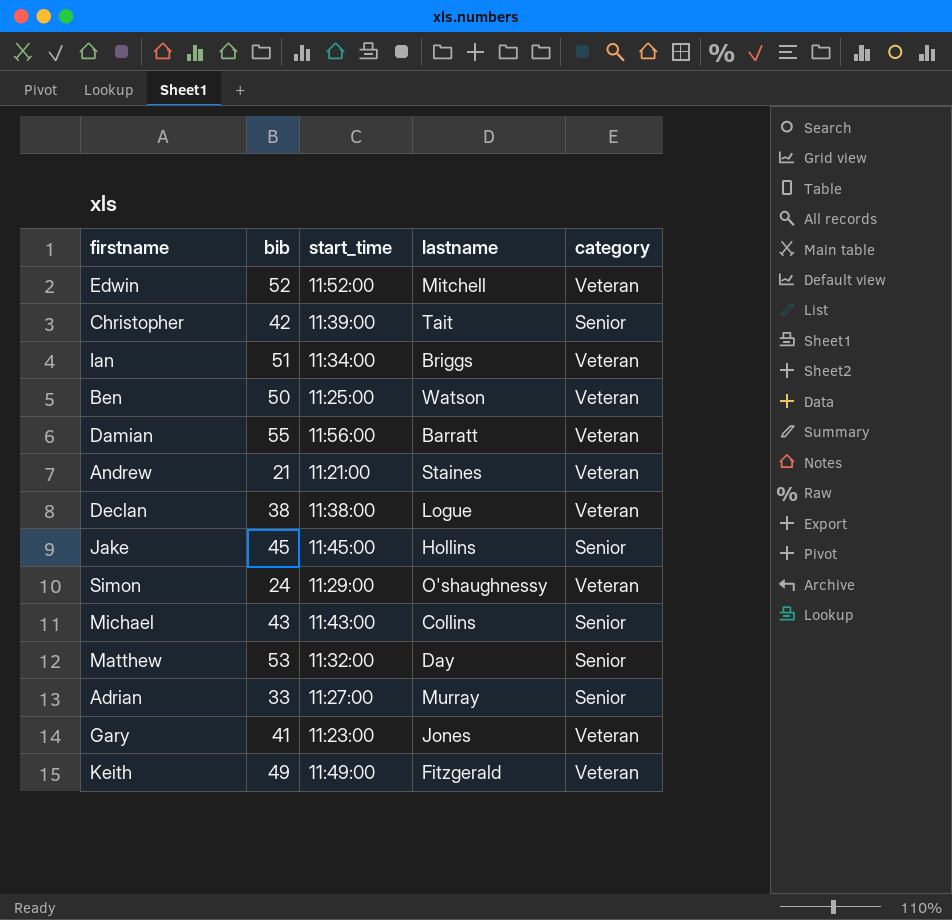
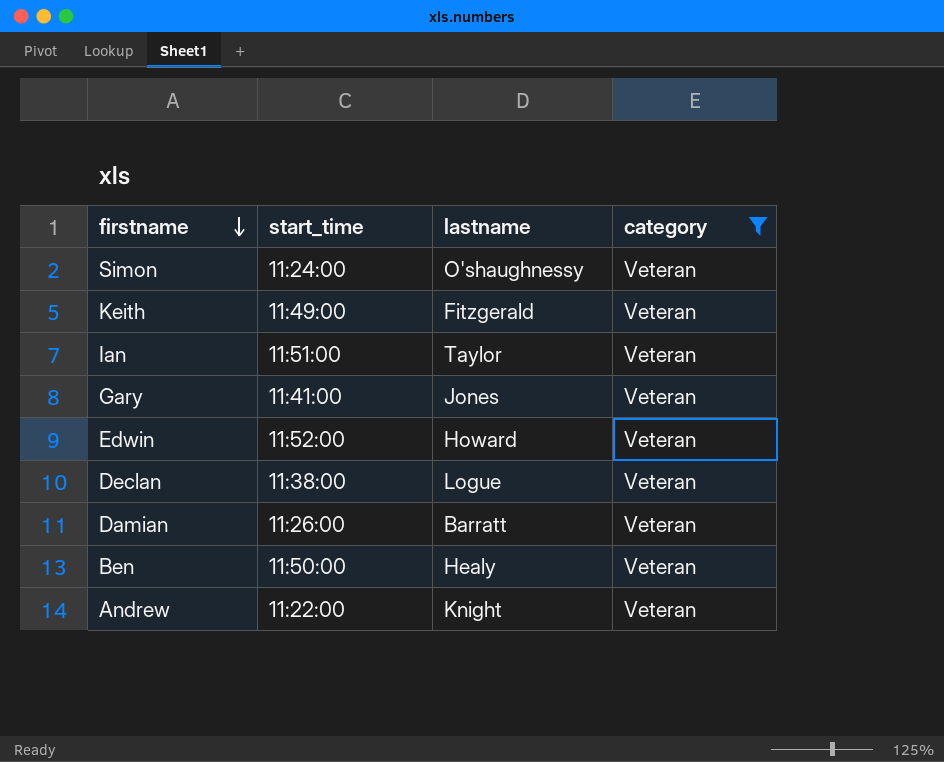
filter: none -> category = Veteran
row order: none -> firstname descending
column bib | position: 2 -> none
Simon | start_time: 11:29:00 -> 11:24:00
Ian | start_time: 11:34:00 -> 11:51:00
Ian | lastname: Briggs -> Taylor
Gary | start_time: 11:23:00 -> 11:41:00
Edwin | lastname: Mitchell -> Howard
Damian | start_time: 11:56:00 -> 11:26:00
Ben | start_time: 11:25:00 -> 11:50:00
Ben | lastname: Watson -> Healy
Andrew | start_time: 11:21:00 -> 11:22:00
Andrew | lastname: Staines -> Knight

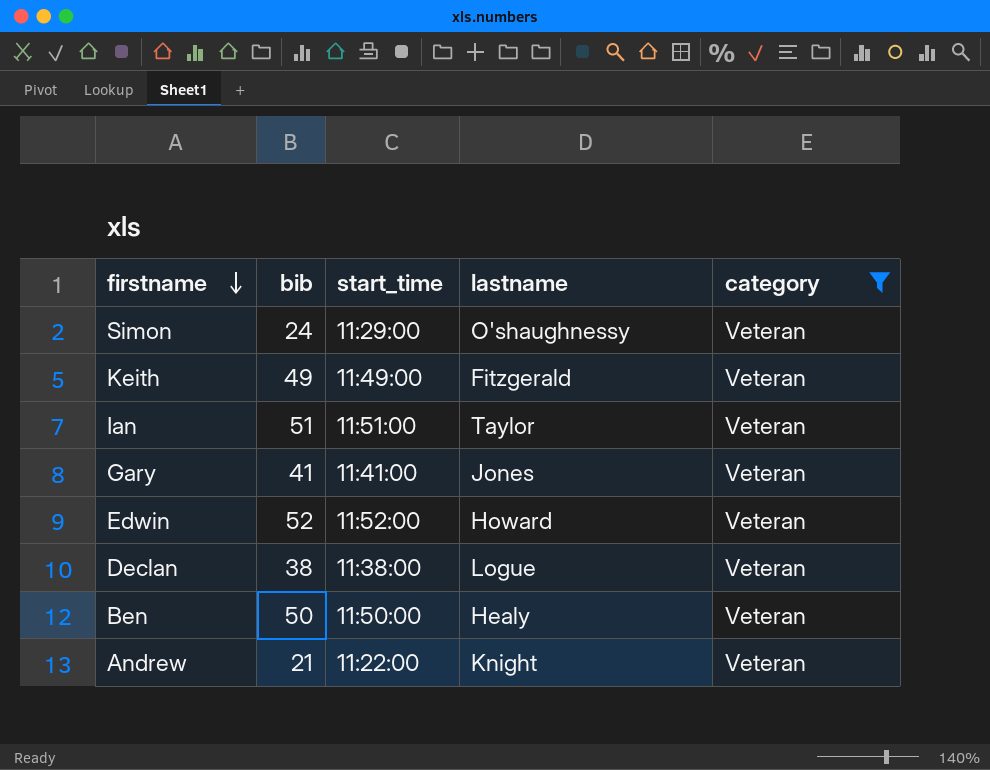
column bib | position: none -> 2
row Damian: 11:26:00 | Barratt | Veteran -> none
Simon | start_time: 11:24:00 -> 11:29:00

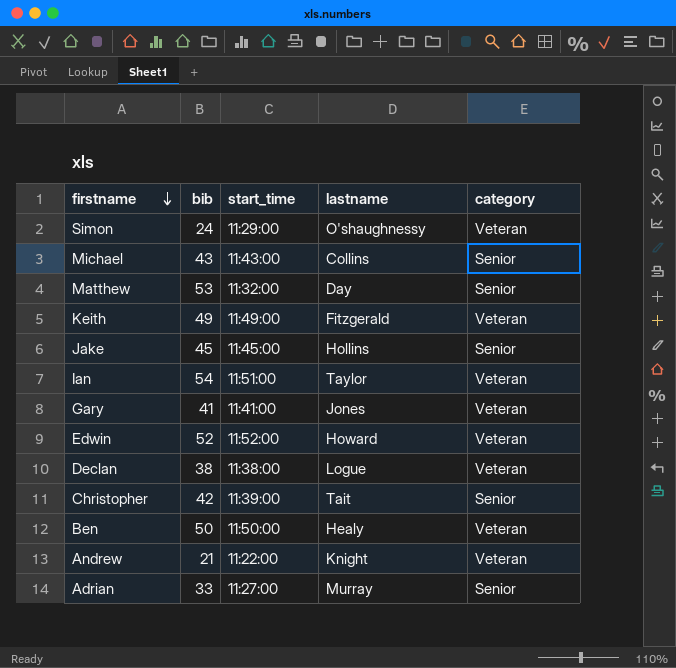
filter: category = Veteran -> none
Ian | bib: 51 -> 54

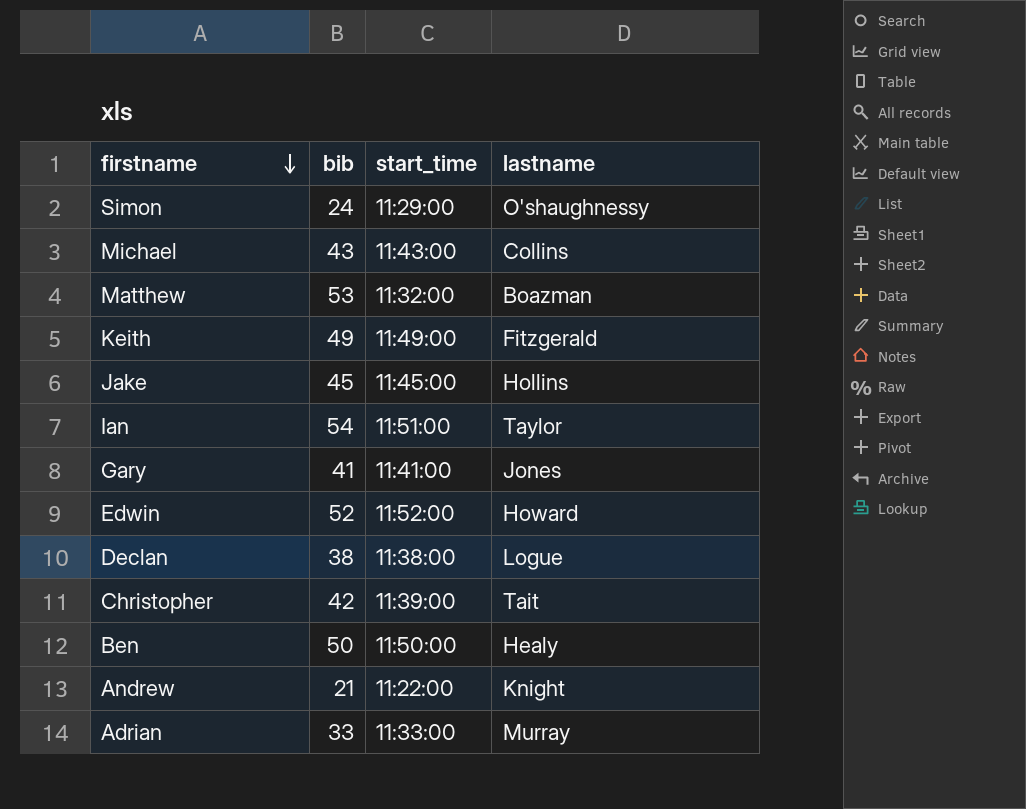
column category | position: 5 -> none
Matthew | lastname: Day -> Boazman
Adrian | start_time: 11:27:00 -> 11:33:00

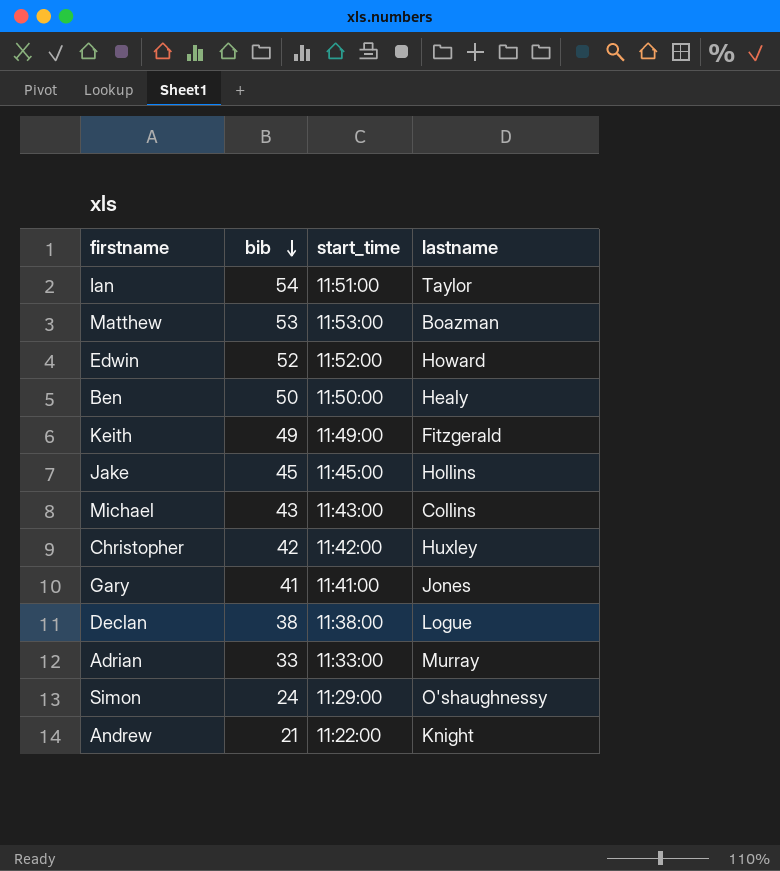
row order: firstname descending -> bib descending
Matthew | start_time: 11:32:00 -> 11:53:00
Christopher | start_time: 11:39:00 -> 11:42:00
Christopher | lastname: Tait -> Huxley

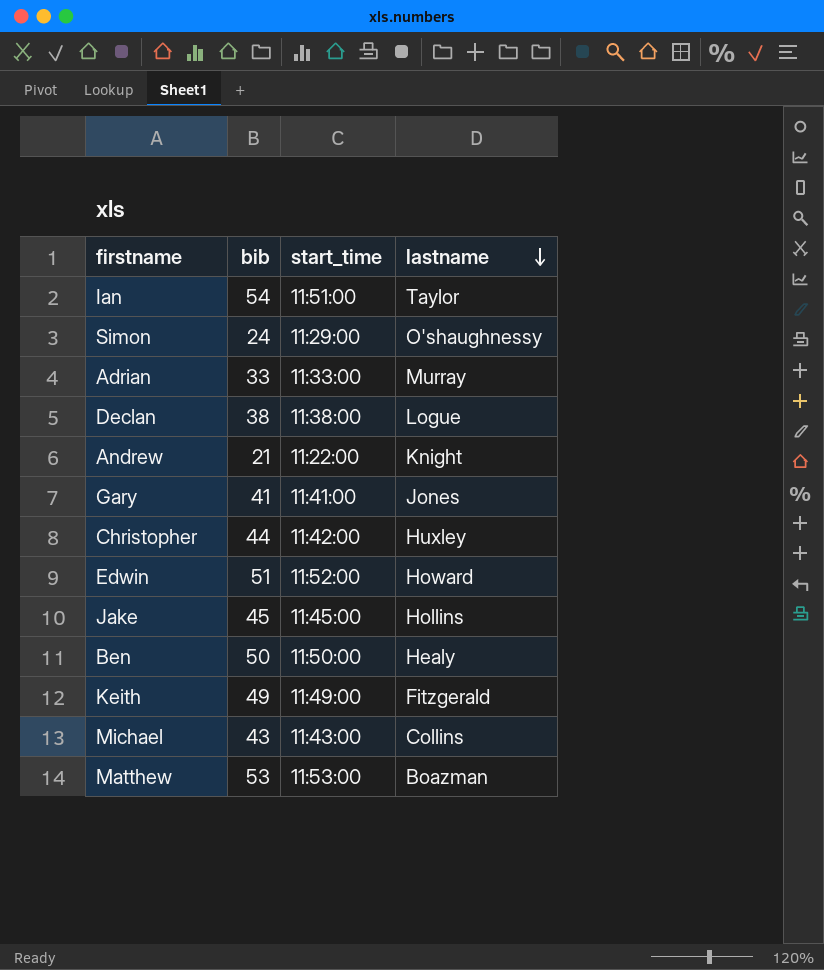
row order: bib descending -> lastname descending
Christopher | bib: 42 -> 44
Edwin | bib: 52 -> 51

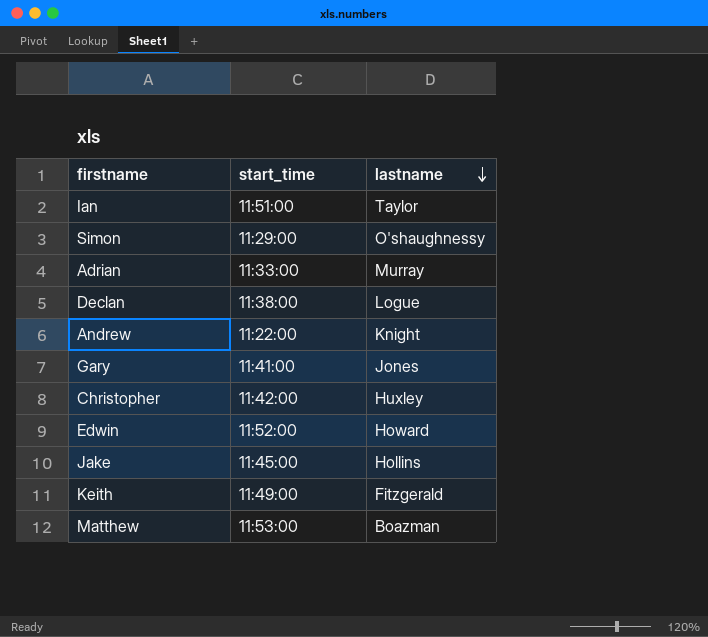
column bib | position: 2 -> none
row Ben: 50 | 11:50:00 | Healy -> none
row Michael: 43 | 11:43:00 | Collins -> none

